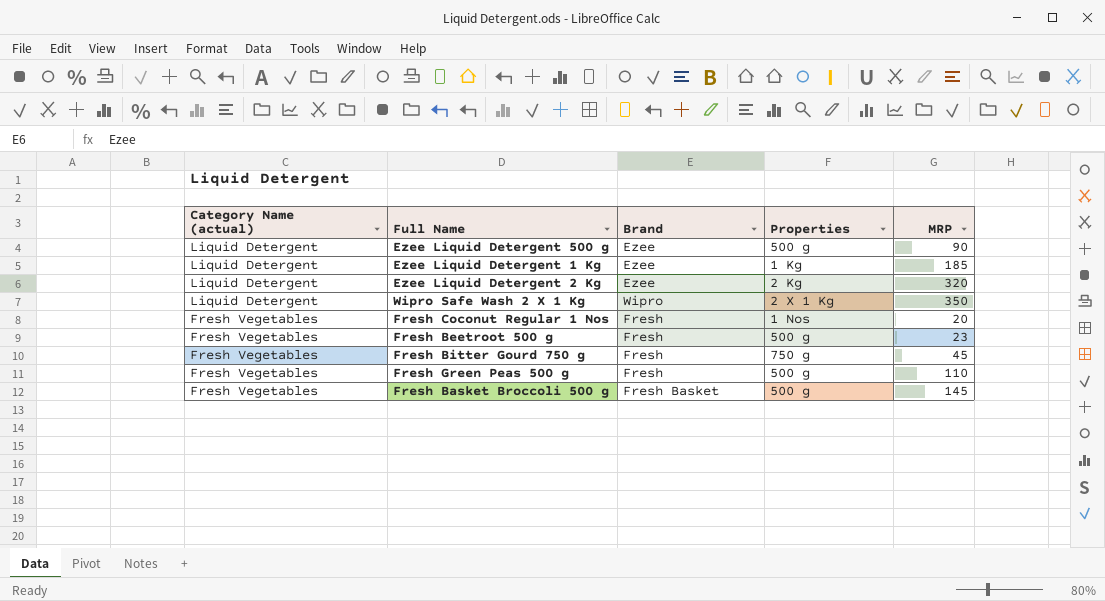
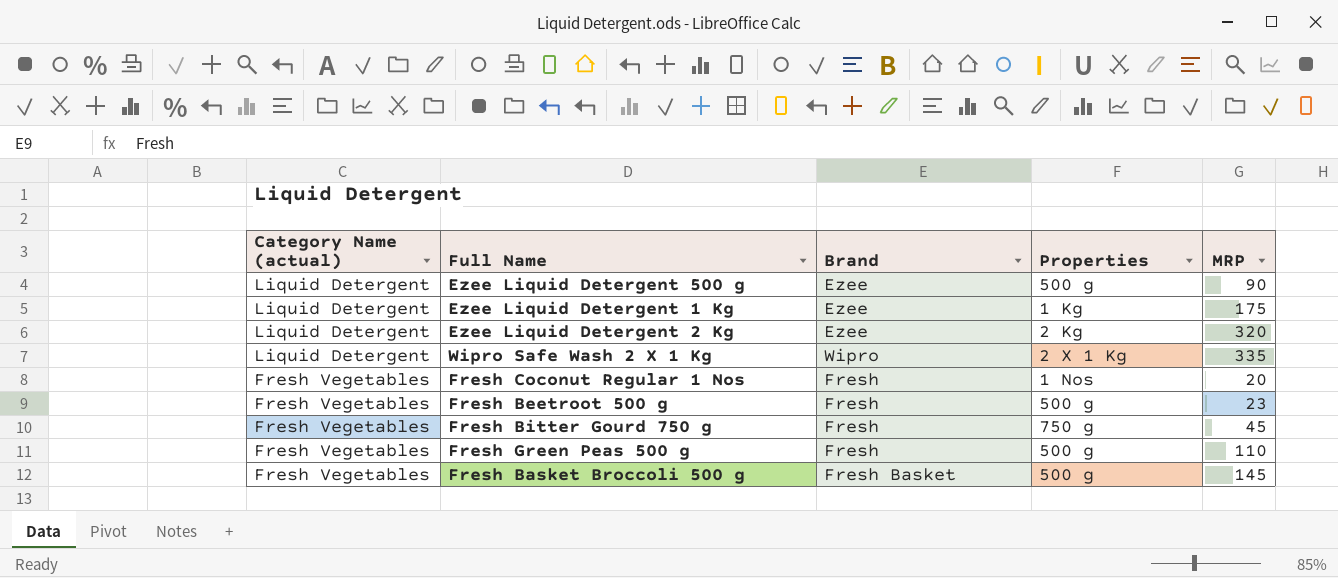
Ezee Liquid Detergent 1 Kg | MRP: 185 -> 175
Wipro Safe Wash 2 X 1 Kg | MRP: 350 -> 335

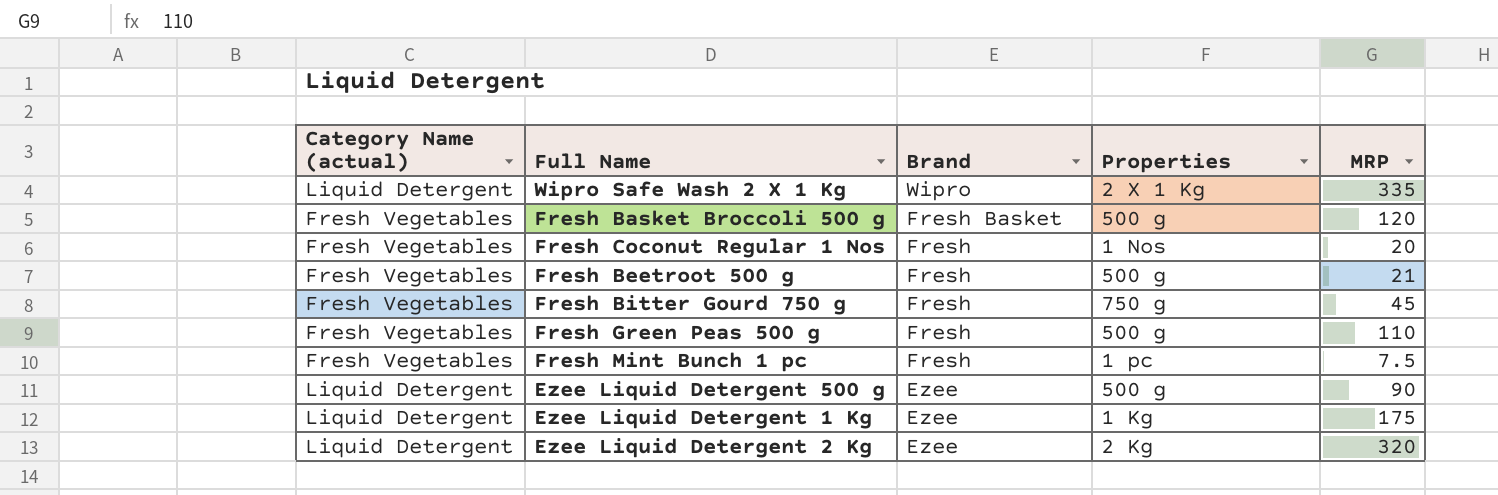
row order: Category Name (actual) descending -> Brand descending
Fresh Basket Broccoli 500 g | MRP: 145 -> 120
Fresh Beetroot 500 g | MRP: 23 -> 21
row Fresh Mint Bunch 1 pc: none -> Fresh Vegetables | Fresh | 1 pc | 7.5

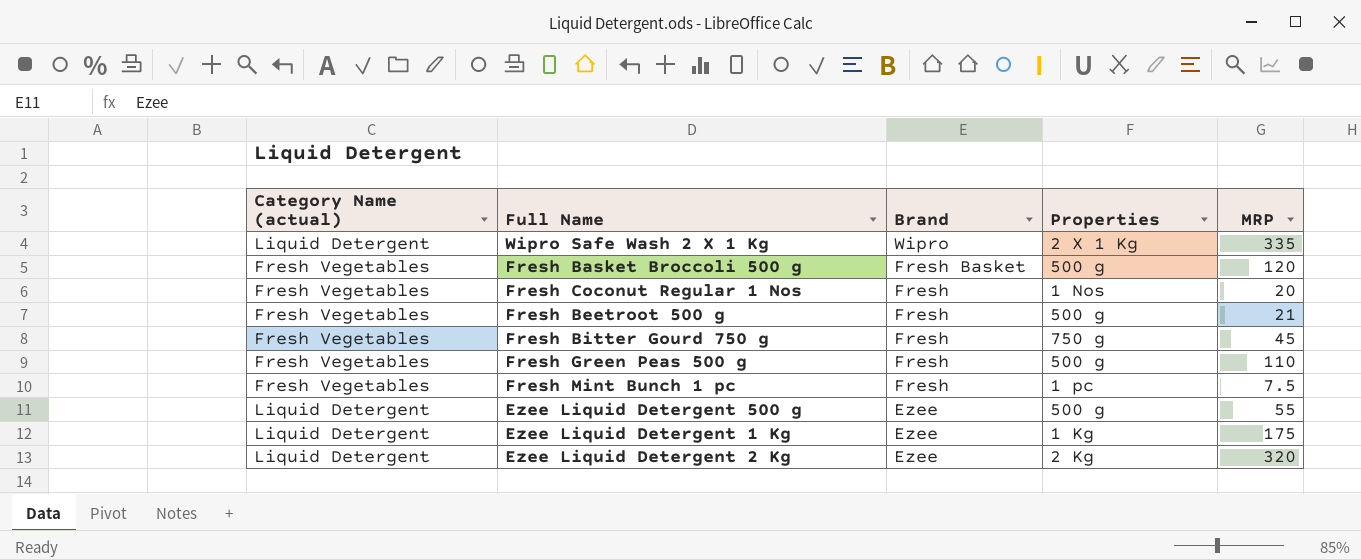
Ezee Liquid Detergent 500 g | MRP: 90 -> 55

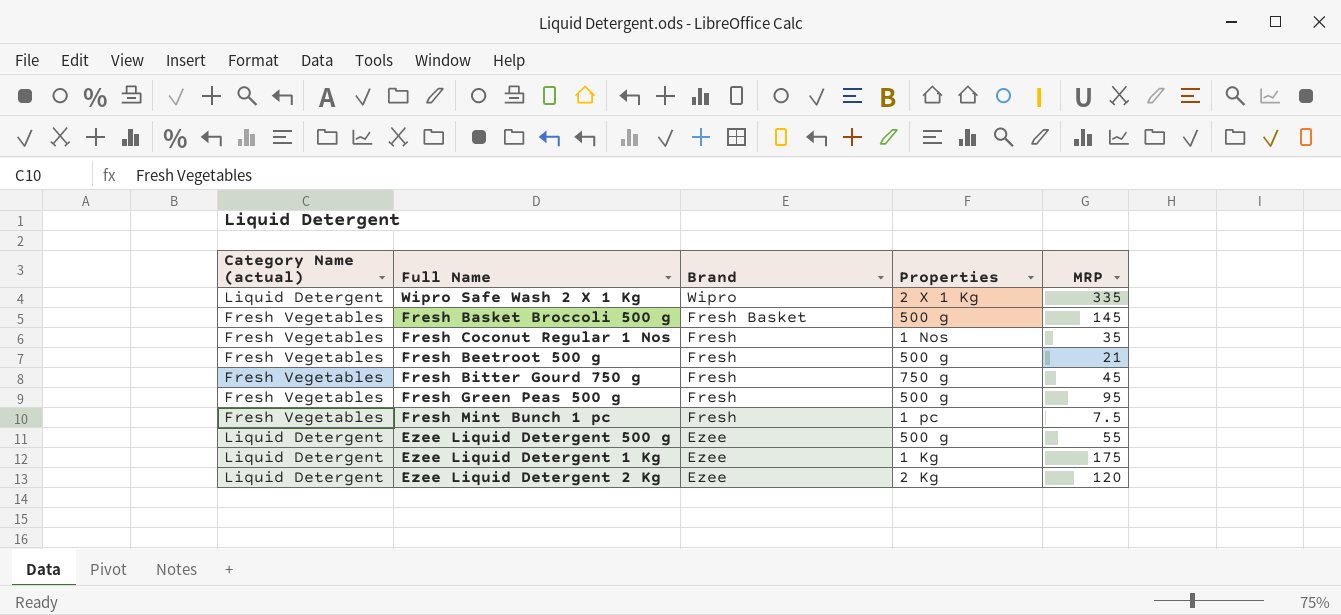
Fresh Basket Broccoli 500 g | MRP: 120 -> 145
Fresh Coconut Regular 1 Nos | MRP: 20 -> 35
Fresh Green Peas 500 g | MRP: 110 -> 95
Ezee Liquid Detergent 2 Kg | MRP: 320 -> 120

